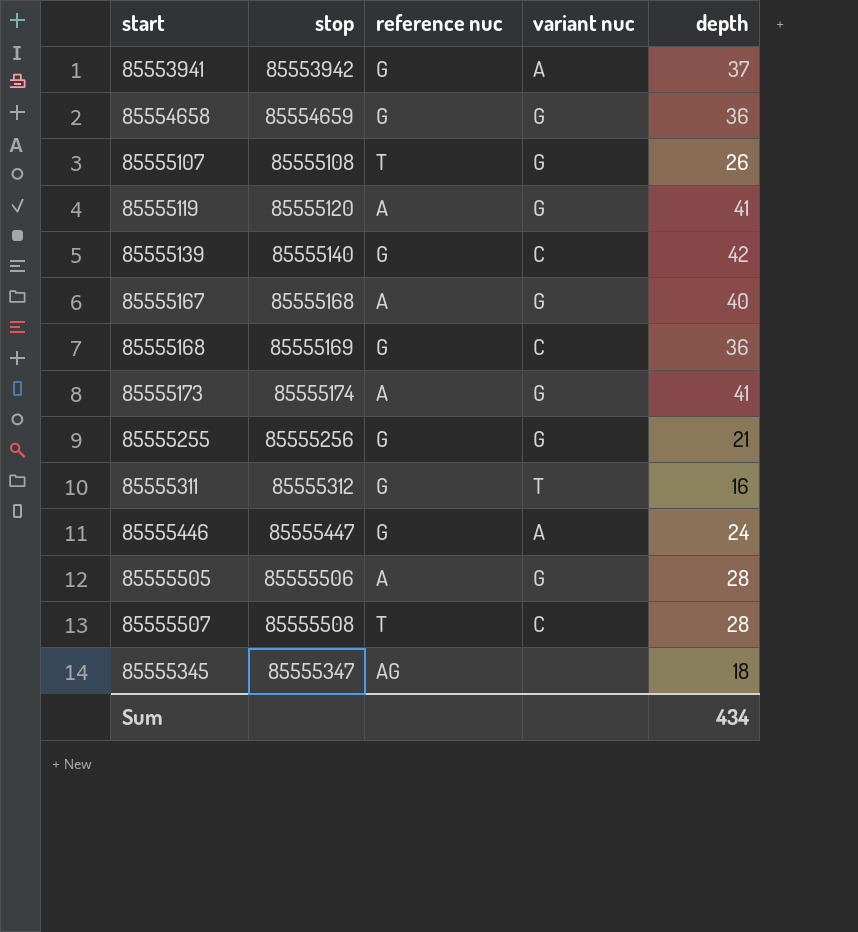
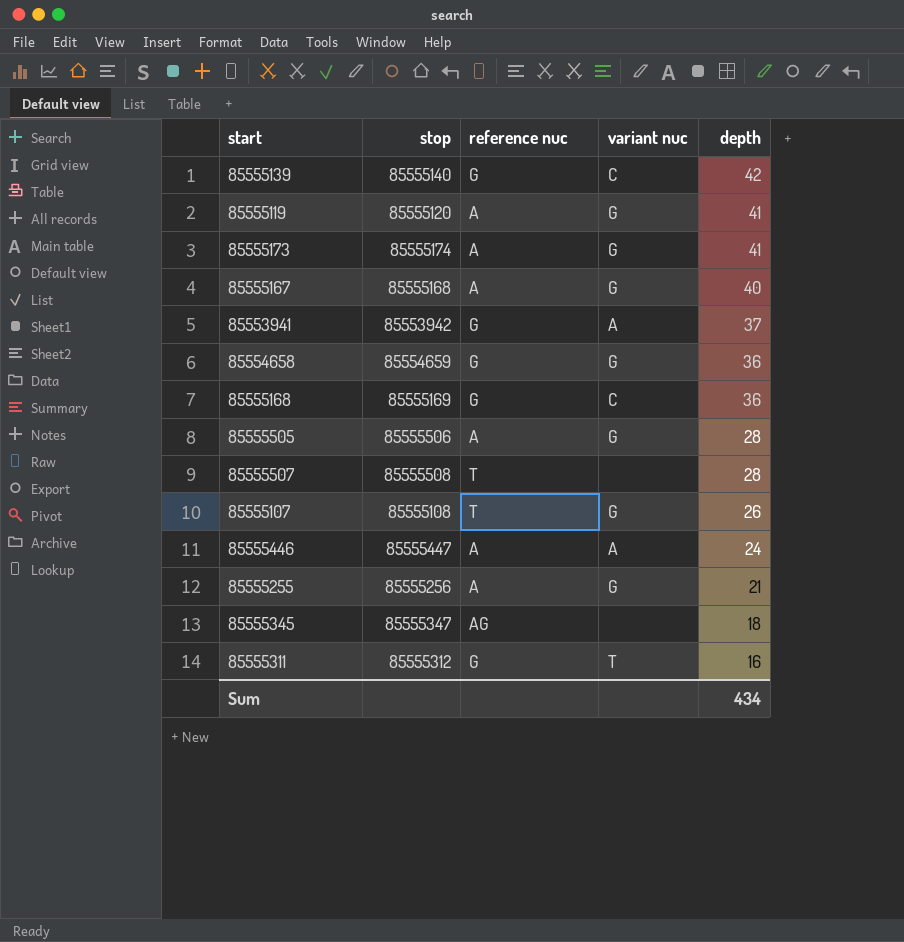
row order: none -> depth descending
85555507 | variant nuc: C -> none
85555446 | reference nuc: G -> A
85555255 | reference nuc: G -> A

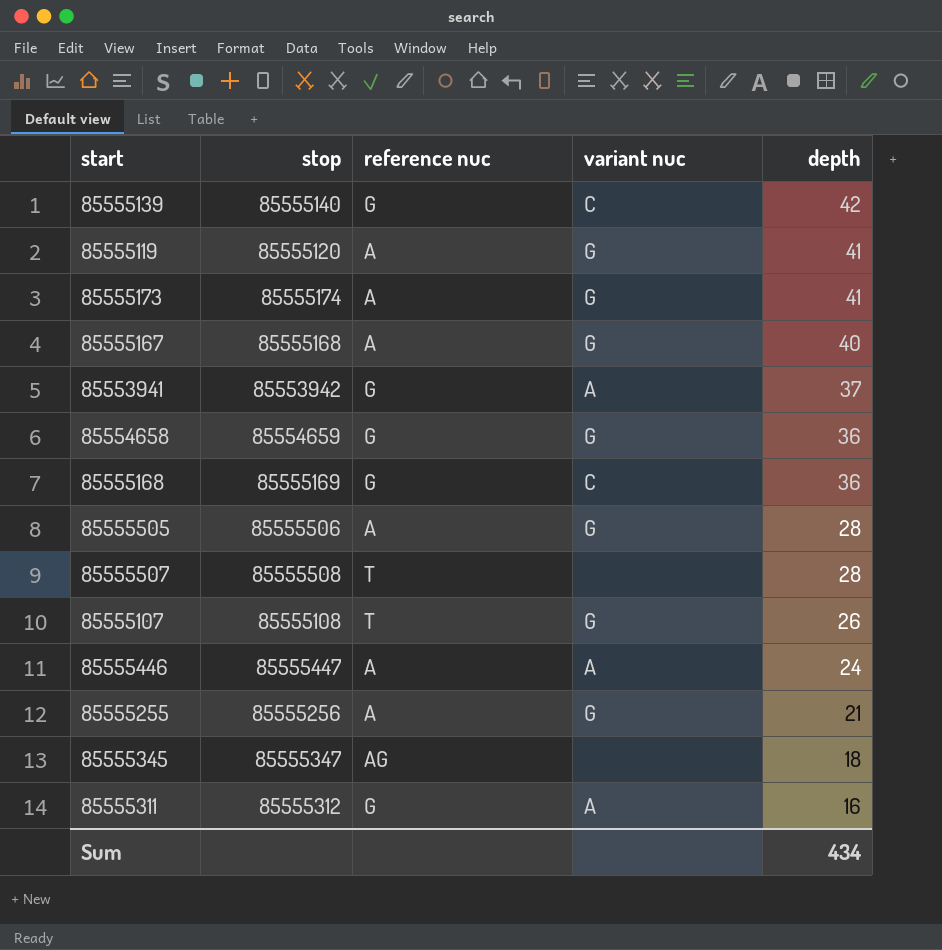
85555311 | variant nuc: T -> A

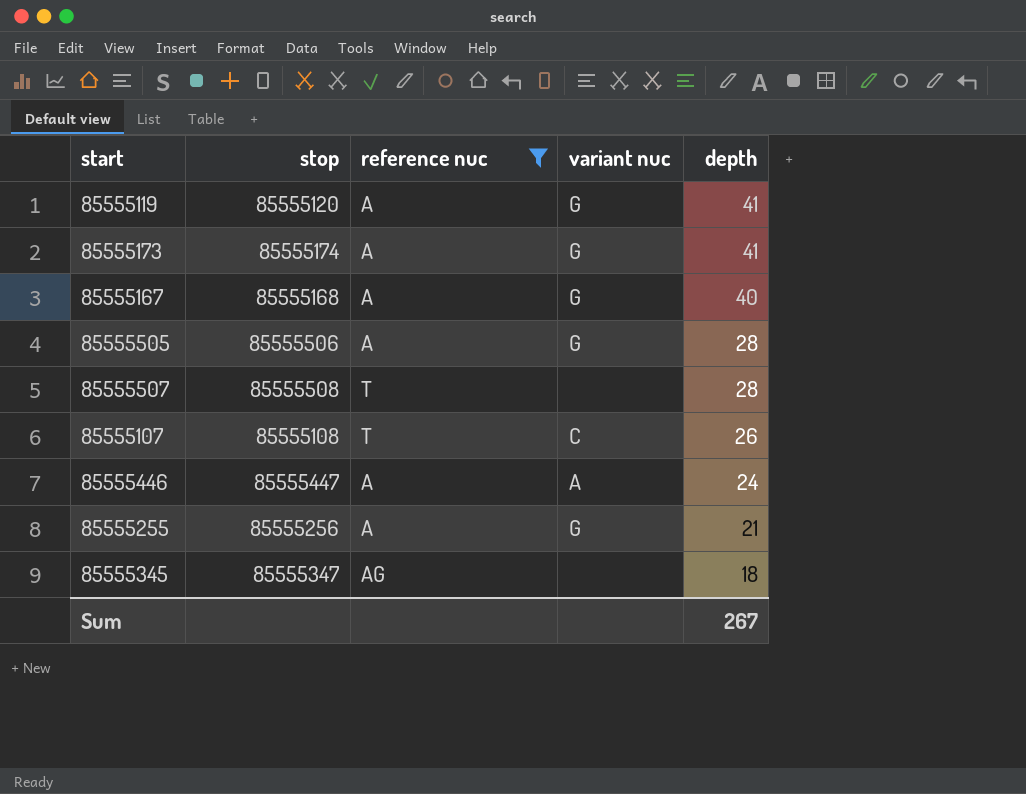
filter: none -> reference nuc != G
85555107 | variant nuc: G -> C
Sum | depth: 434 -> 267

